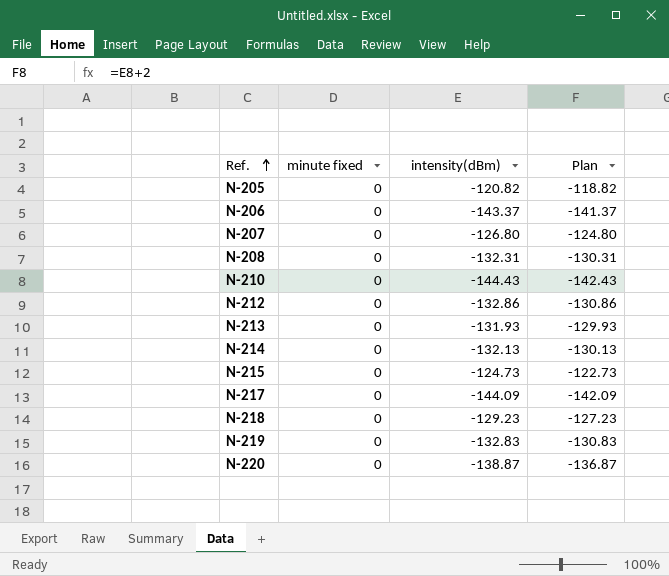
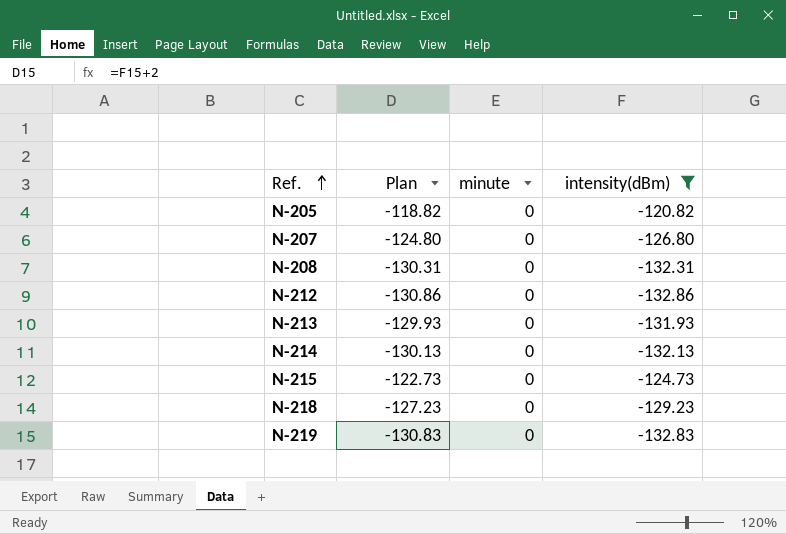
filter: none -> intensity(dBm) >= -132.86
column Plan | position: 4 -> 2
column name: minute fixed -> minute

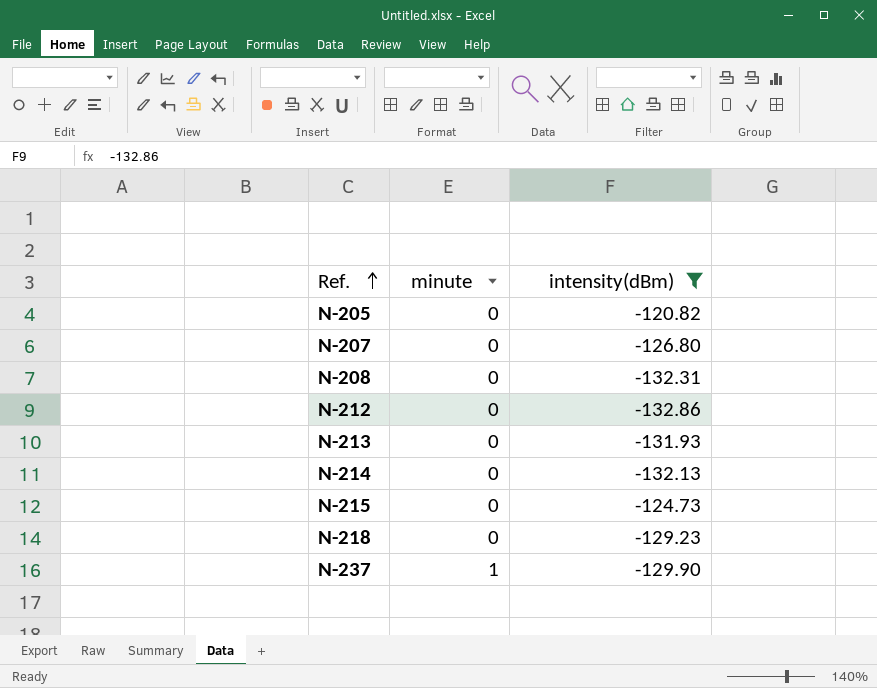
column Plan | formula: [intensity(dBm)] + 2 -> none
row N-219: -130.83 | 0 | -132.83 -> none
row N-237: none -> 1 | -129.90

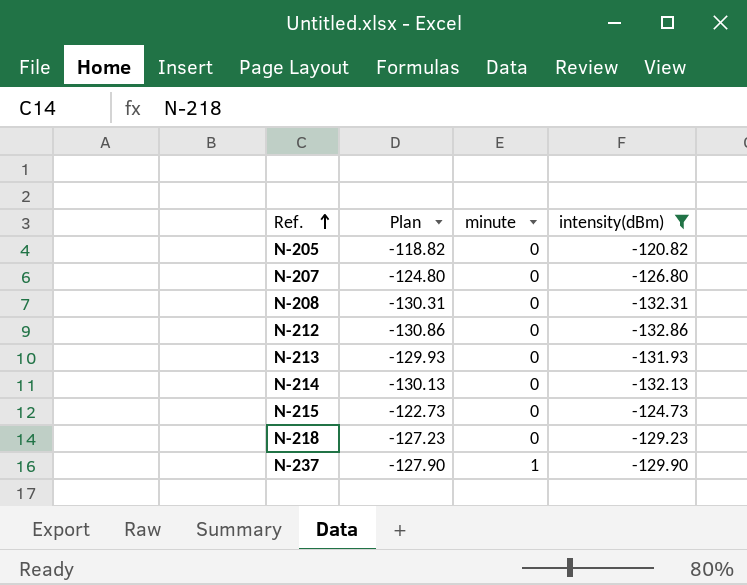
column Plan | formula: none -> [intensity(dBm)] + 2

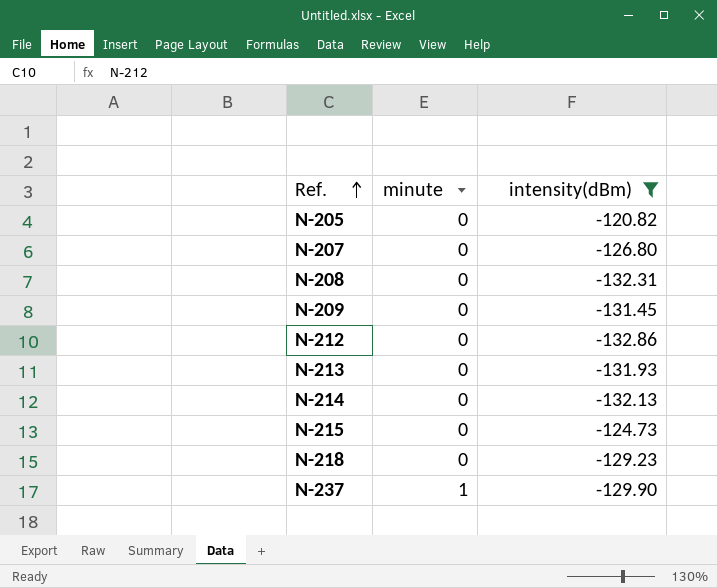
column Plan | formula: [intensity(dBm)] + 2 -> none
row N-209: none -> 0 | -131.45

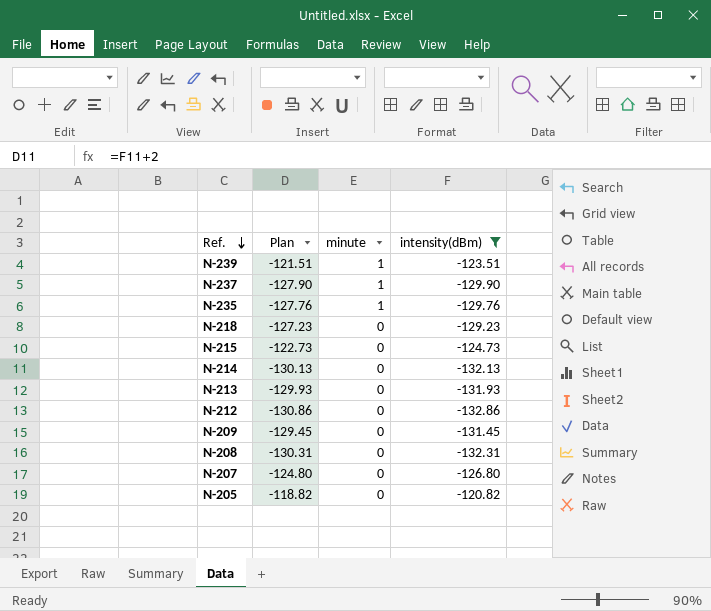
row order: Ref. ascending -> Ref. descending
column Plan | formula: none -> [intensity(dBm)] + 2
row N-239: none -> -121.51 | 1 | -123.51
row N-235: none -> -127.76 | 1 | -129.76

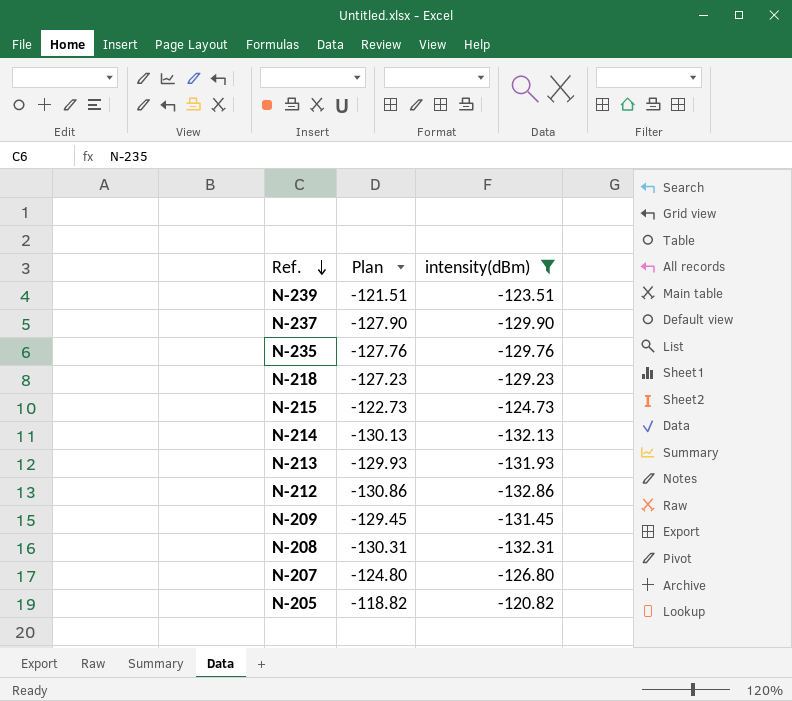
column minute | position: 3 -> none

